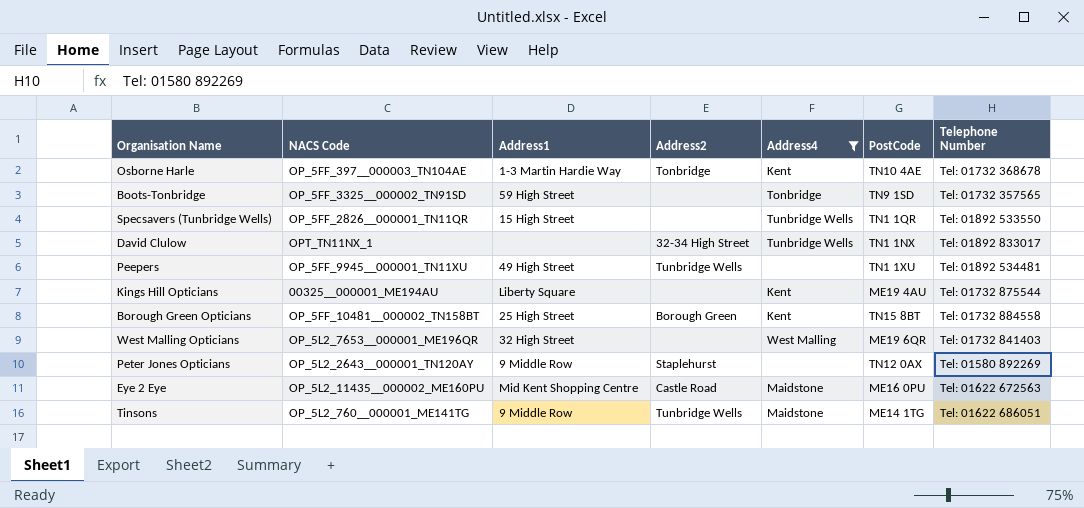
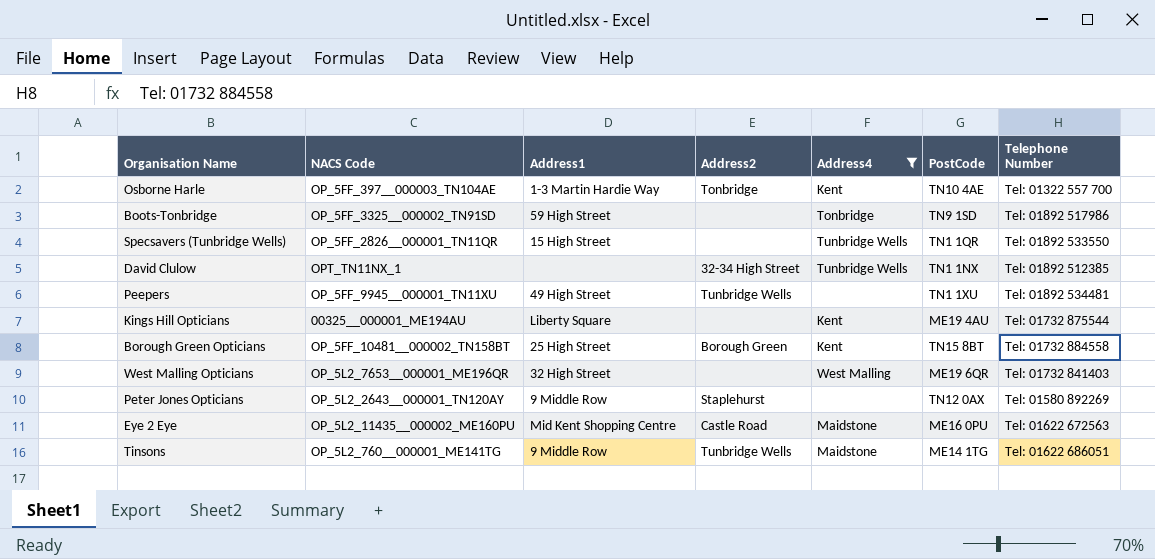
Osborne Harle | Telephone Number: Tel: 01732 368678 -> Tel: 01322 557 700
Boots-Tonbridge | Telephone Number: Tel: 01732 357565 -> Tel: 01892 517986
David Clulow | Telephone Number: Tel: 01892 833017 -> Tel: 01892 512385

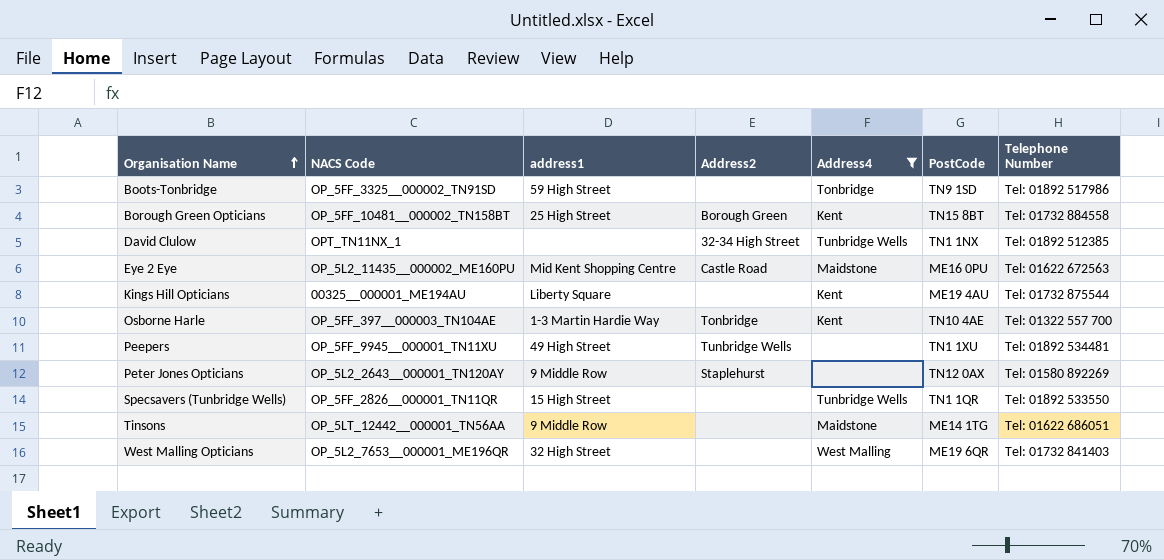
row order: none -> Organisation Name ascending
column name: Address1 -> address1
Tinsons | NACS Code: OP_5L2_760__000001_ME141TG -> OP_5LT_12442__000001_TN56AA
Tinsons | Address2: Tunbridge Wells -> none

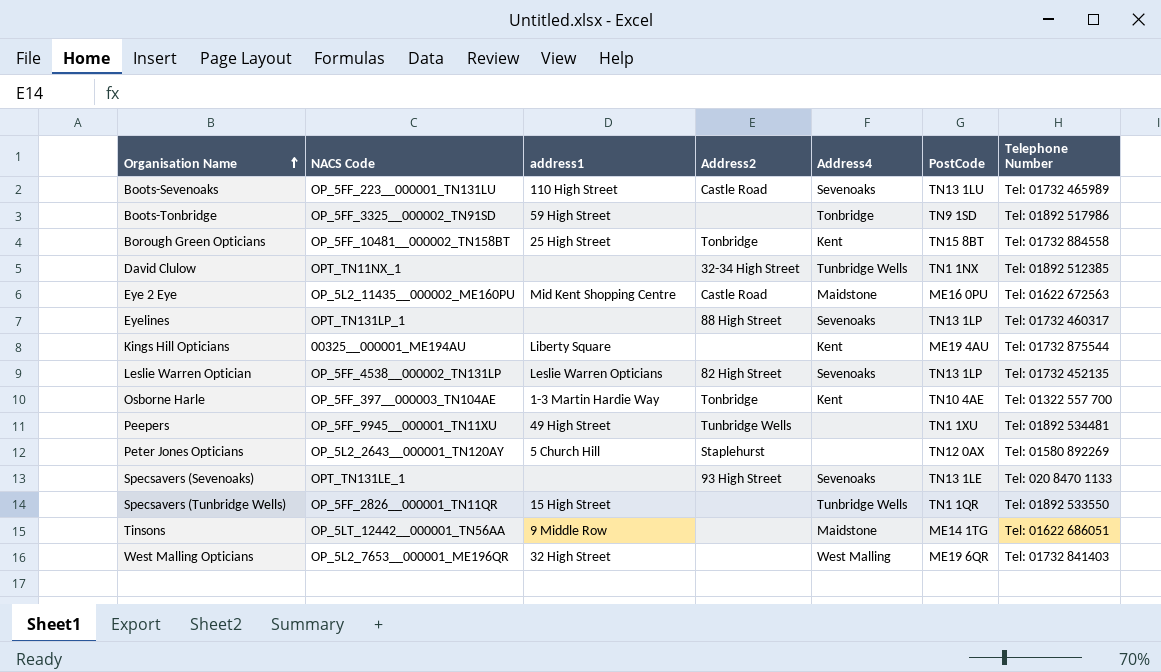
filter: Address4 != Sevenoaks -> none
Borough Green Opticians | Address2: Borough Green -> Tonbridge
Peter Jones Opticians | address1: 9 Middle Row -> 5 Church Hill

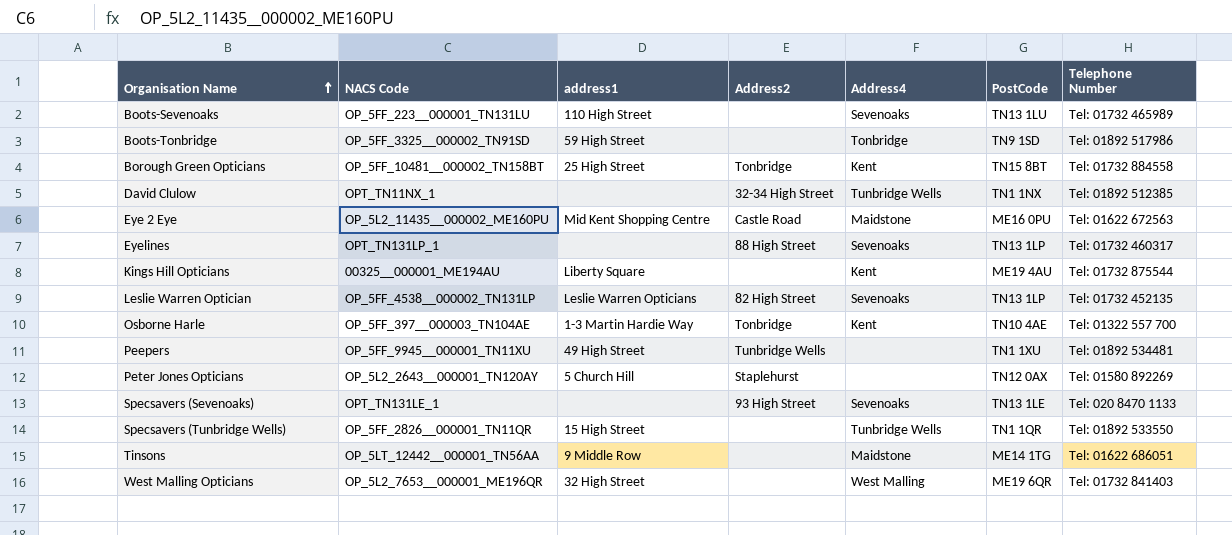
Boots-Sevenoaks | Address2: Castle Road -> none

